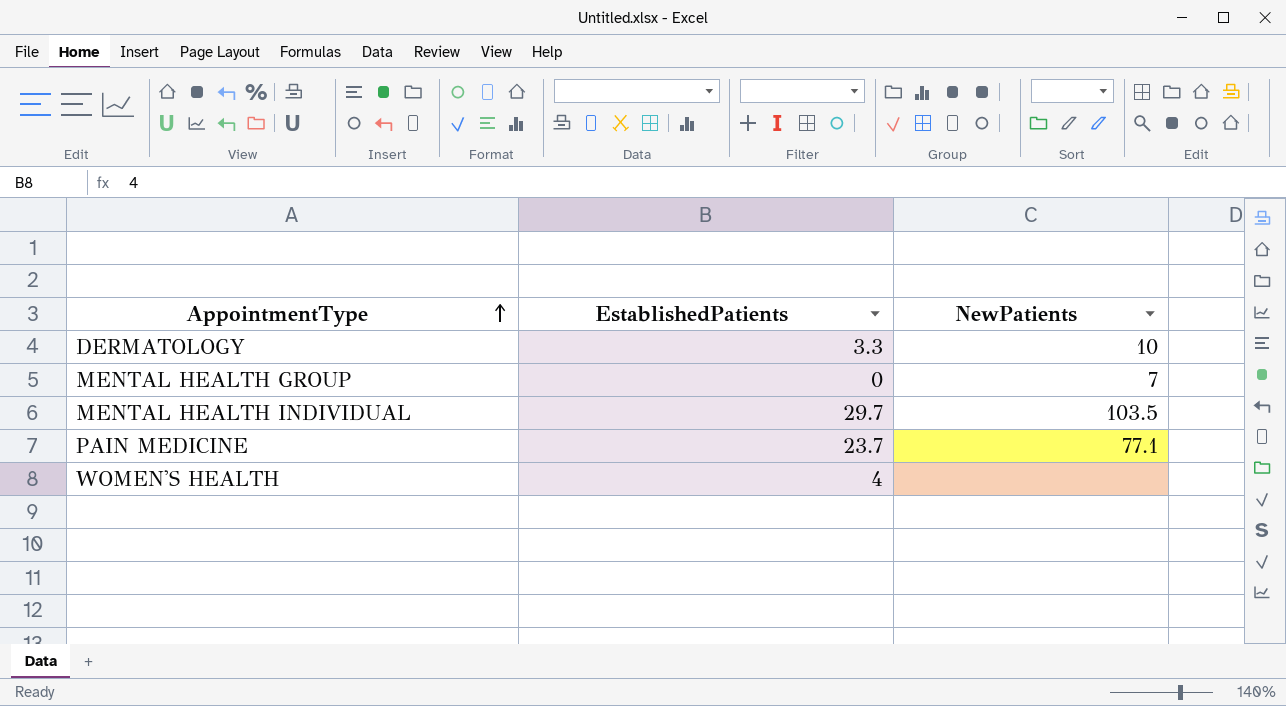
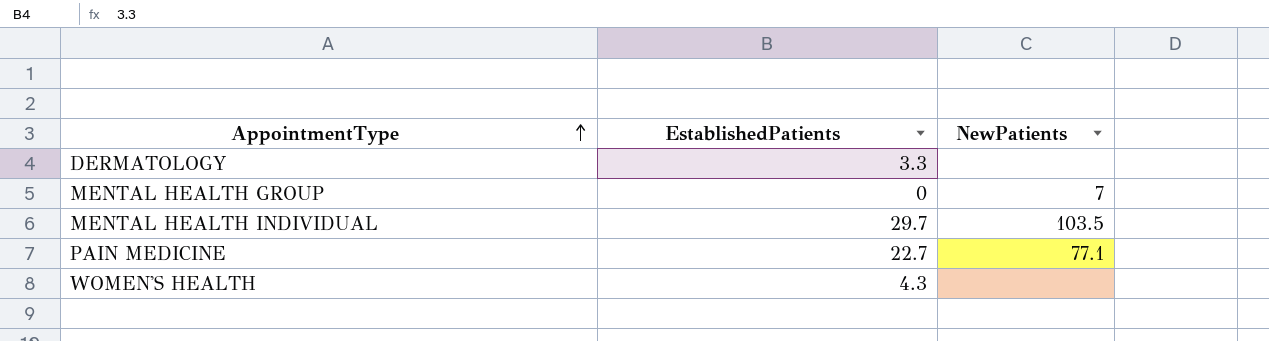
DERMATOLOGY | NewPatients: 10 -> none
PAIN MEDICINE | EstablishedPatients: 23.7 -> 22.7
WOMEN'S HEALTH | EstablishedPatients: 4 -> 4.3

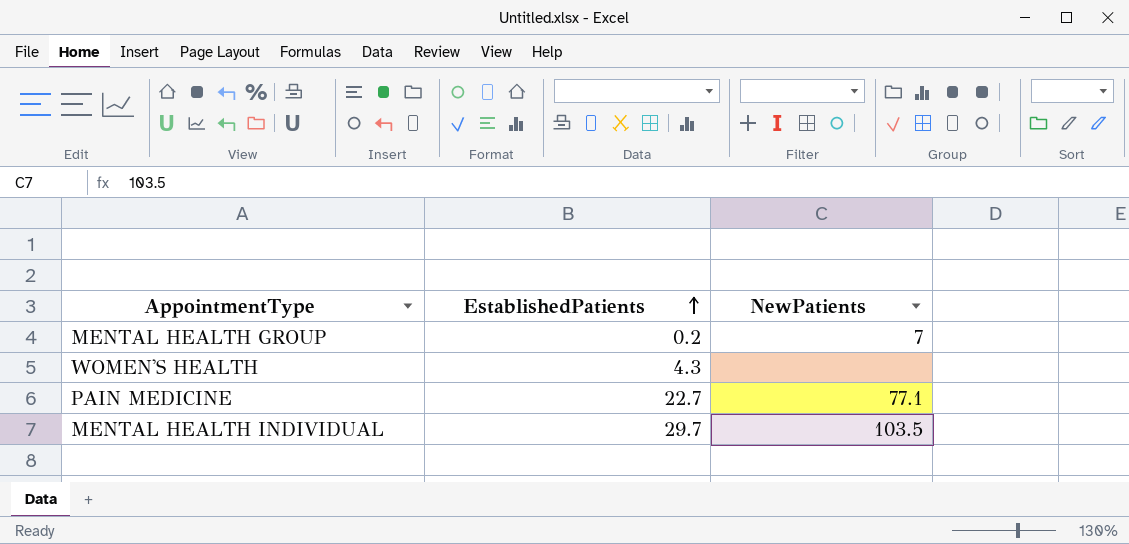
row order: AppointmentType ascending -> EstablishedPatients ascending
row DERMATOLOGY: 3.3 | none -> none
MENTAL HEALTH GROUP | EstablishedPatients: 0 -> 0.2

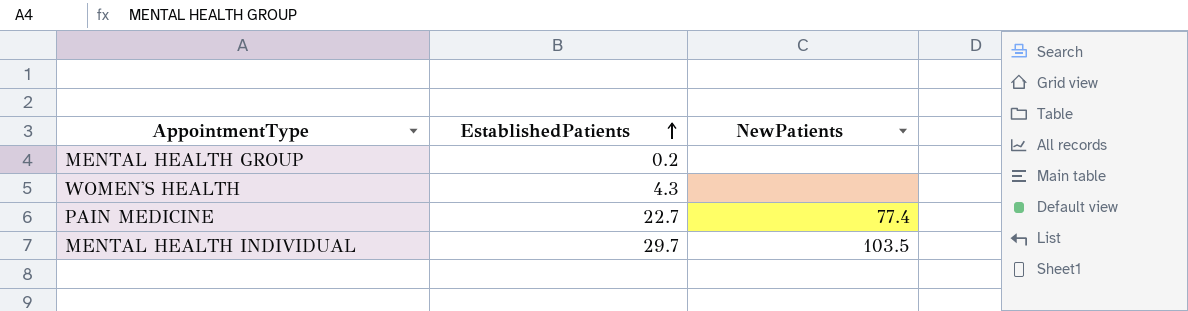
MENTAL HEALTH GROUP | NewPatients: 7 -> none
PAIN MEDICINE | NewPatients: 77.1 -> 77.4

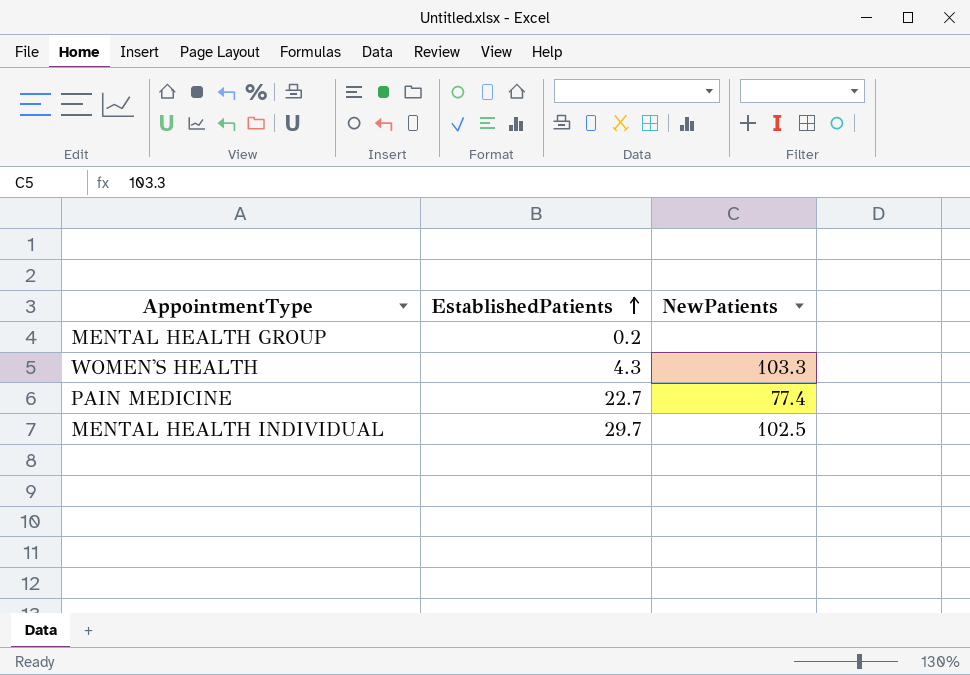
WOMEN'S HEALTH | NewPatients: none -> 103.3
MENTAL HEALTH INDIVIDUAL | NewPatients: 103.5 -> 102.5

